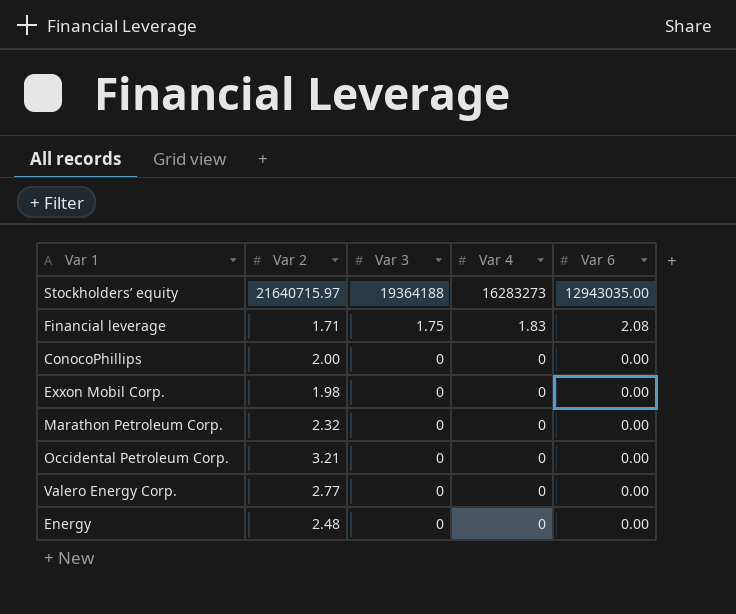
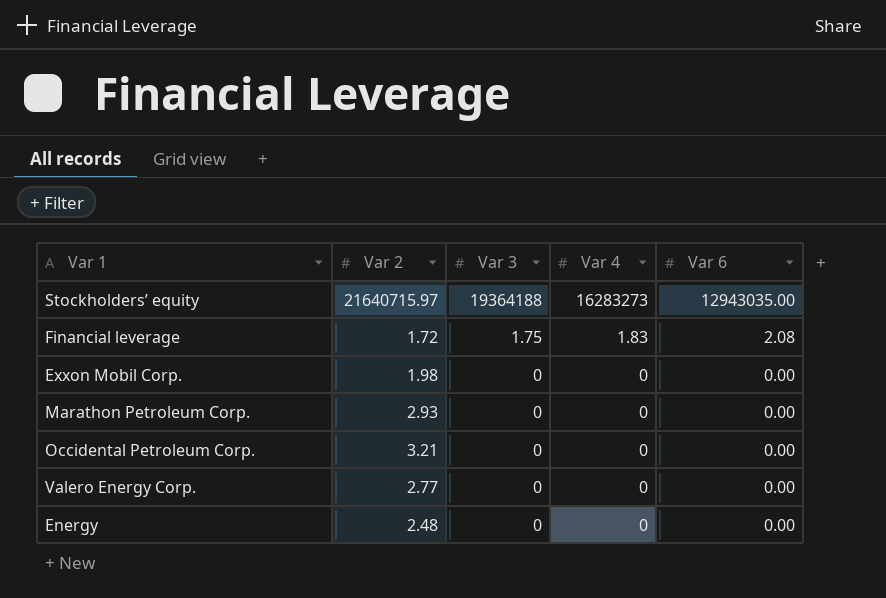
row ConocoPhillips: 2.00 | 0 | 0 | 0.00 -> none
Financial leverage | Var 2: 1.71 -> 1.72
Marathon Petroleum Corp. | Var 2: 2.32 -> 2.93

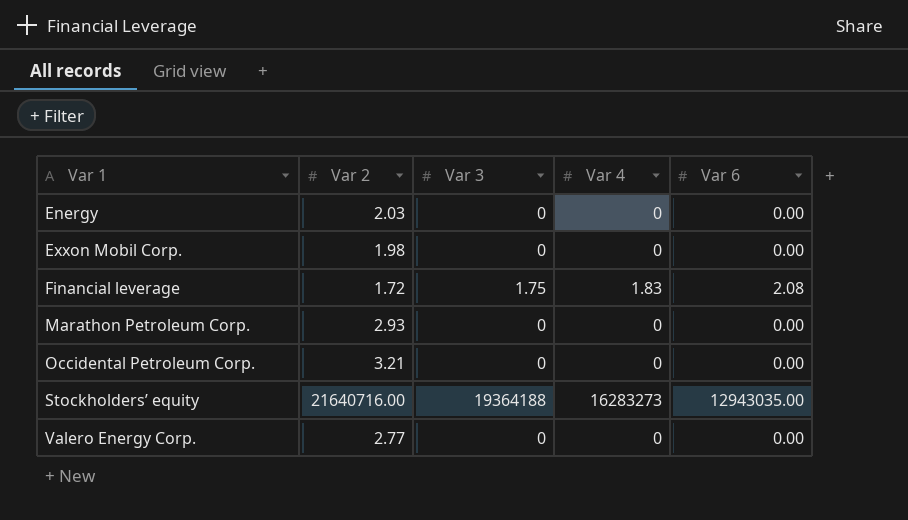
row order: Var 3 descending -> Var 1 ascending
Energy | Var 2: 2.48 -> 2.03
Stockholders’ equity | Var 2: 21640715.97 -> 21640716.00

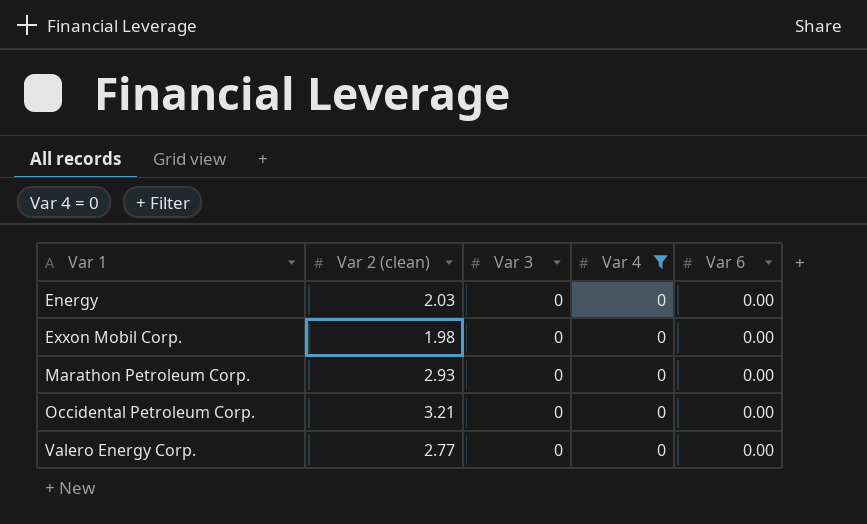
filter: none -> Var 4 = 0
column name: Var 2 -> Var 2 (clean)

